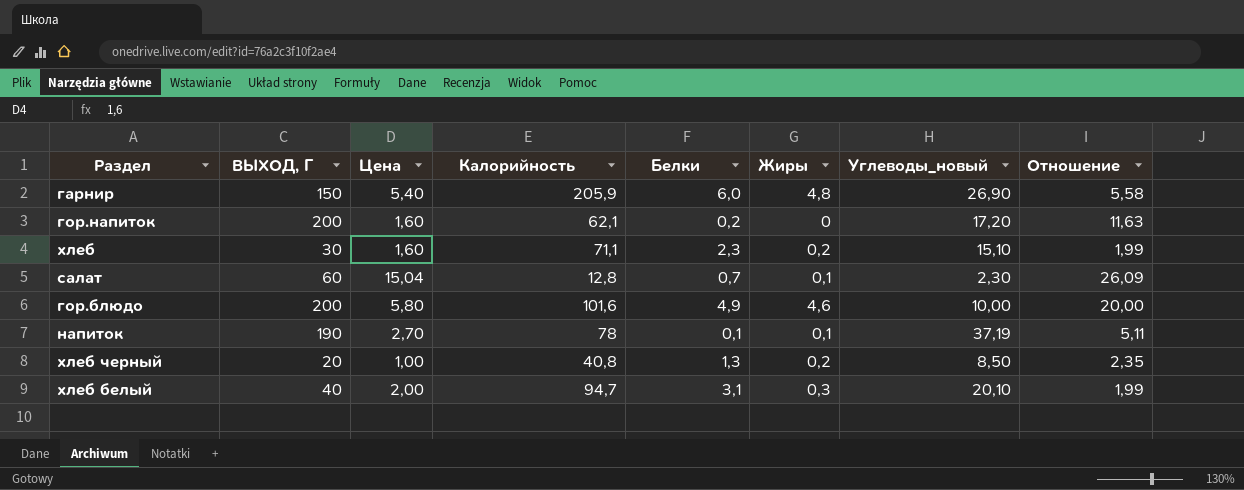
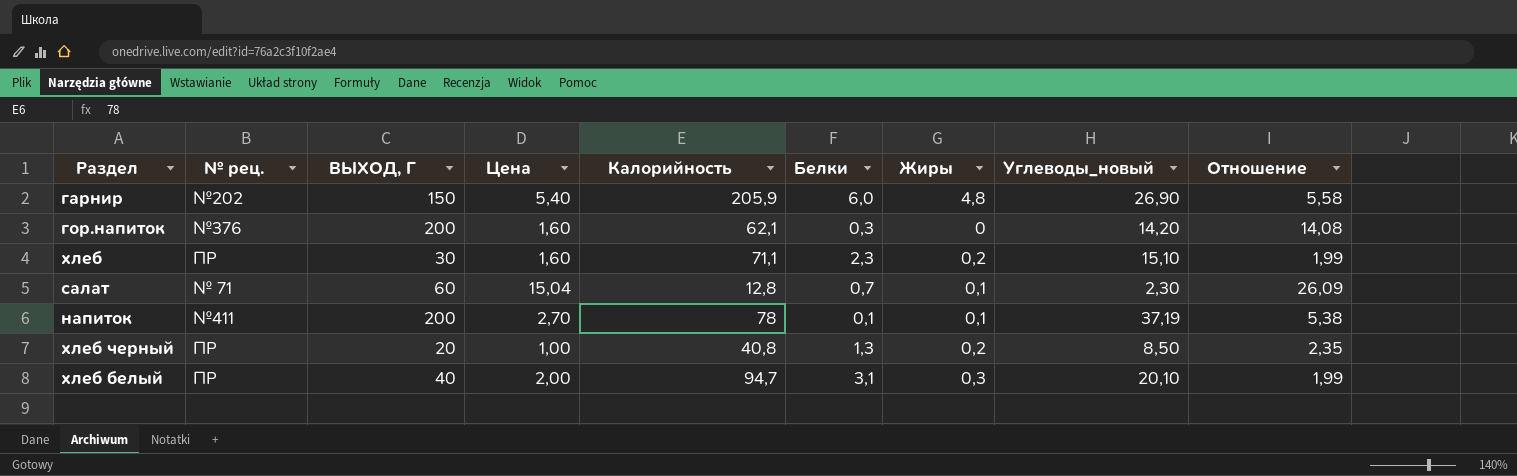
column № рец. | position: none -> 2
row гор.блюдо: 200 | 5,80 | 101,6 | 4,9 | 4,6 | 10,00 | 20,00 -> none
гор.напиток | Белки: 0,2 -> 0,3
гор.напиток | Углеводы_новый: 17,20 -> 14,20
гор.напиток | Отношение: 11,63 -> 14,08
напиток | ВЫХОД, Г: 190 -> 200
напиток | Отношение: 5,11 -> 5,38

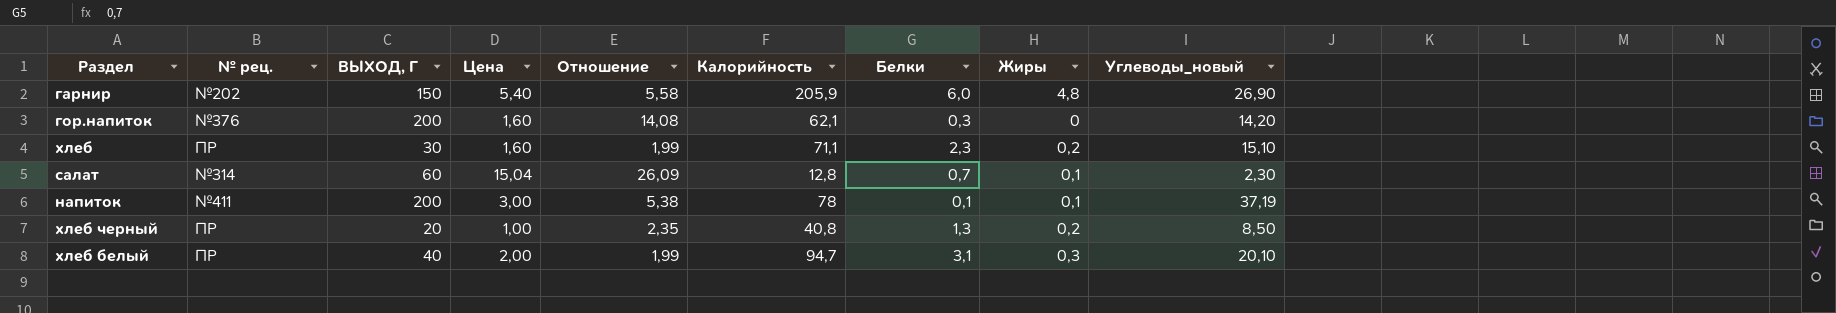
column Отношение | position: 9 -> 5
салат | № рец.: № 71 -> №314
напиток | Цена: 2,70 -> 3,00

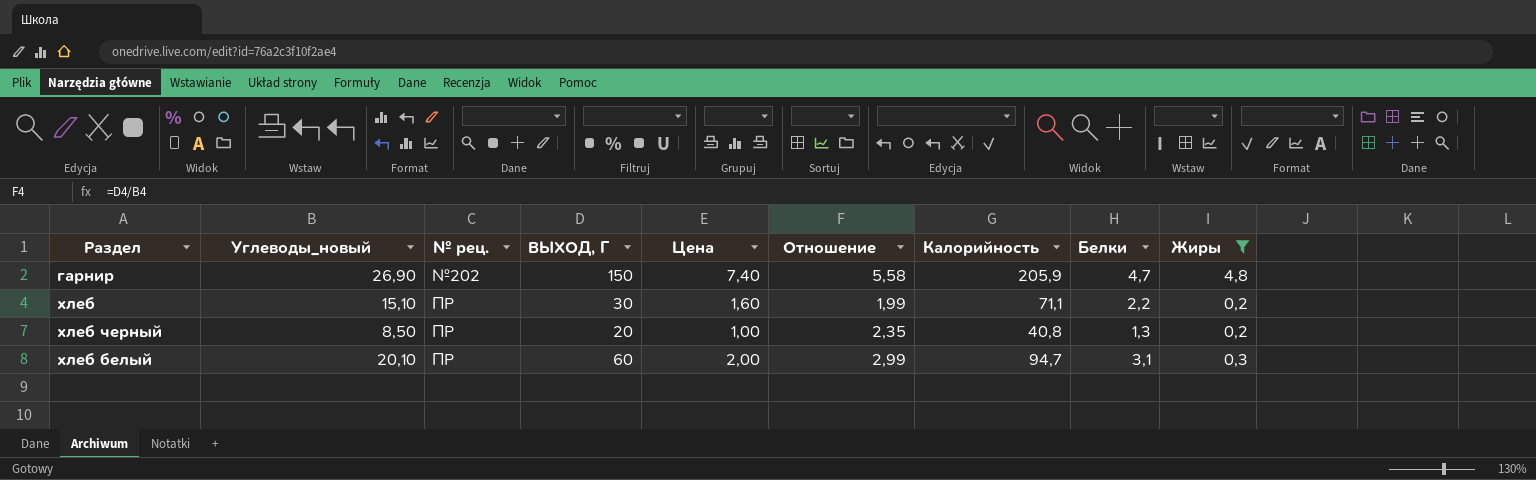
filter: none -> Жиры >= 0,2
column Углеводы_новый | position: 9 -> 2
гарнир | Цена: 5,40 -> 7,40
гарнир | Белки: 6,0 -> 4,7
хлеб | Белки: 2,3 -> 2,2
хлеб белый | ВЫХОД, Г: 40 -> 60
хлеб белый | Отношение: 1,99 -> 2,99

